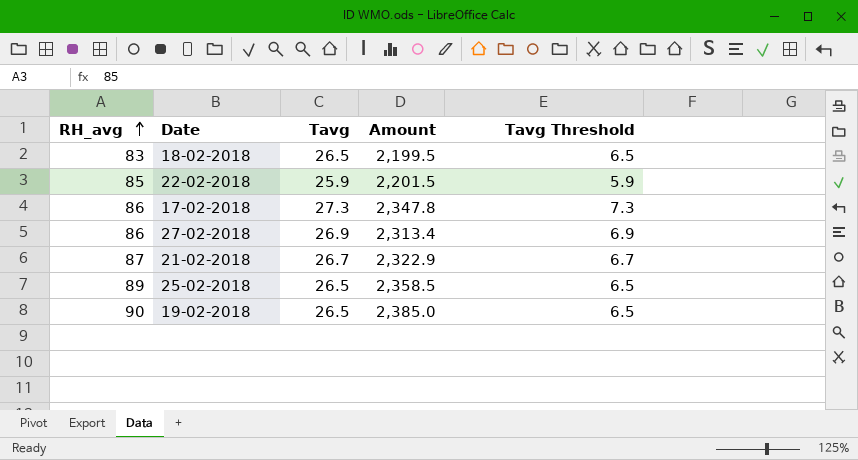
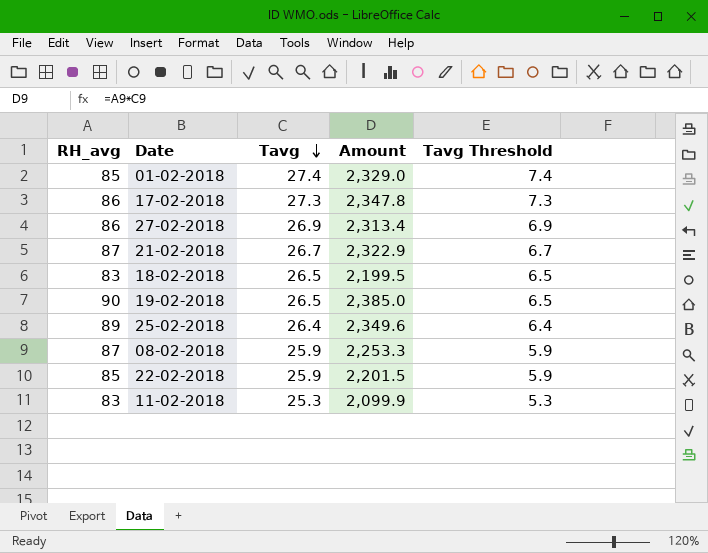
row order: RH_avg ascending -> Tavg descending
row 01-02-2018: none -> 85 | 27.4 | 2,329.0 | 7.4
25-02-2018 | Tavg: 26.5 -> 26.4
25-02-2018 | Amount: 2,358.5 -> 2,349.6
25-02-2018 | Tavg Threshold: 6.5 -> 6.4
row 08-02-2018: none -> 87 | 25.9 | 2,253.3 | 5.9
row 11-02-2018: none -> 83 | 25.3 | 2,099.9 | 5.3

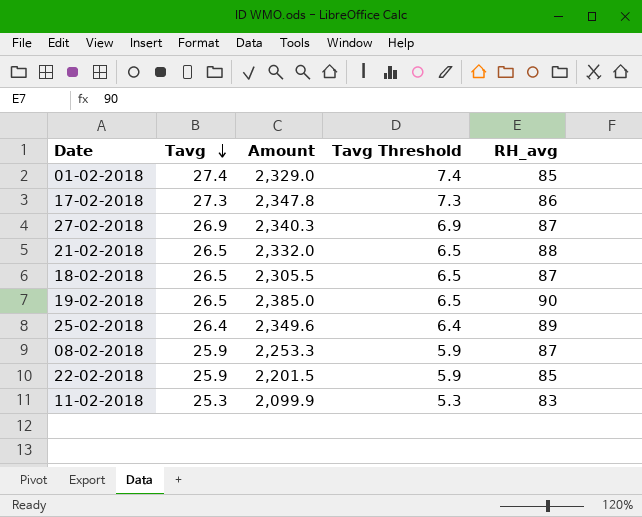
column RH_avg | position: 1 -> 5
27-02-2018 | Amount: 2,313.4 -> 2,340.3
27-02-2018 | RH_avg: 86 -> 87
21-02-2018 | Tavg: 26.7 -> 26.5
21-02-2018 | Amount: 2,322.9 -> 2,332.0
21-02-2018 | Tavg Threshold: 6.7 -> 6.5
21-02-2018 | RH_avg: 87 -> 88
18-02-2018 | Amount: 2,199.5 -> 2,305.5
18-02-2018 | RH_avg: 83 -> 87

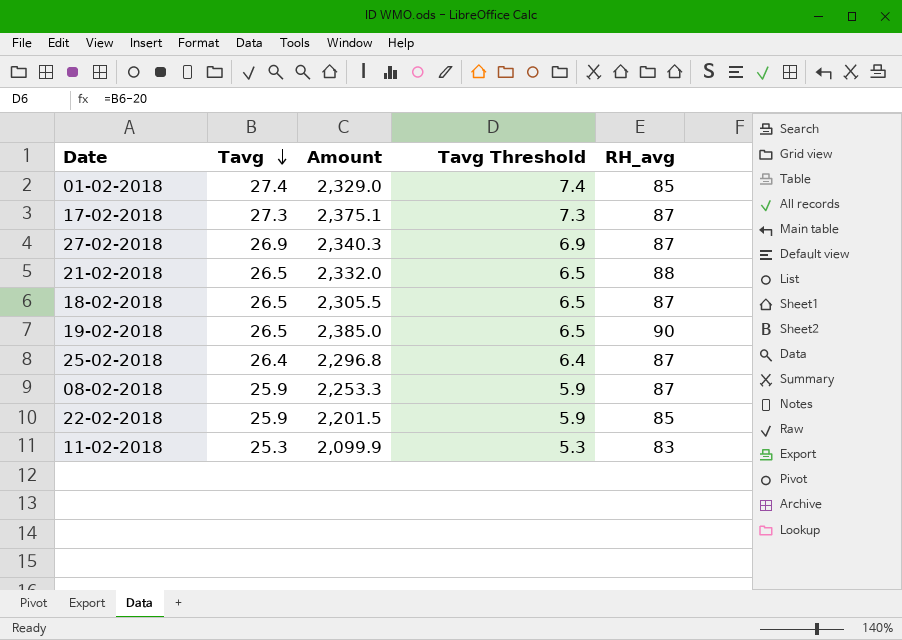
17-02-2018 | Amount: 2,347.8 -> 2,375.1
17-02-2018 | RH_avg: 86 -> 87
25-02-2018 | Amount: 2,349.6 -> 2,296.8
25-02-2018 | RH_avg: 89 -> 87

